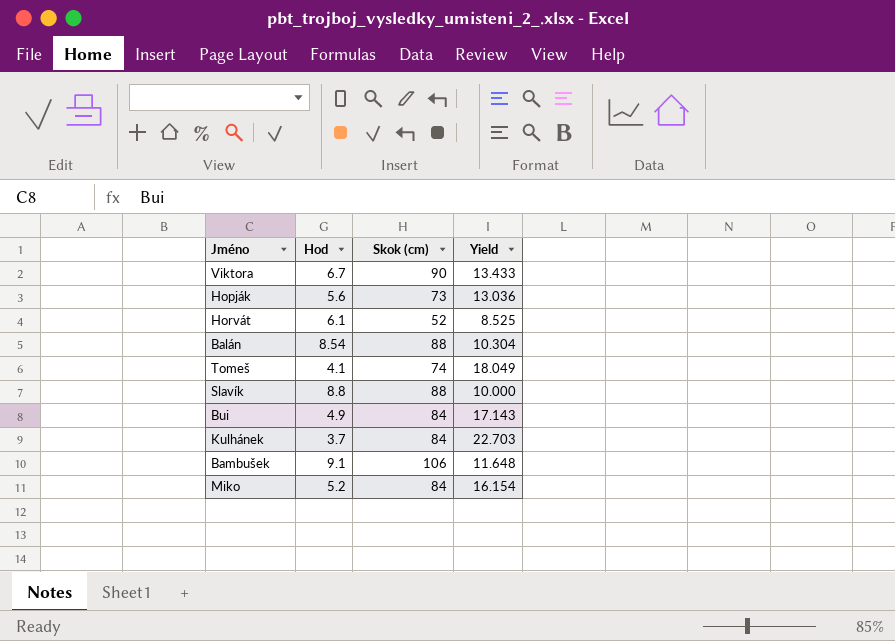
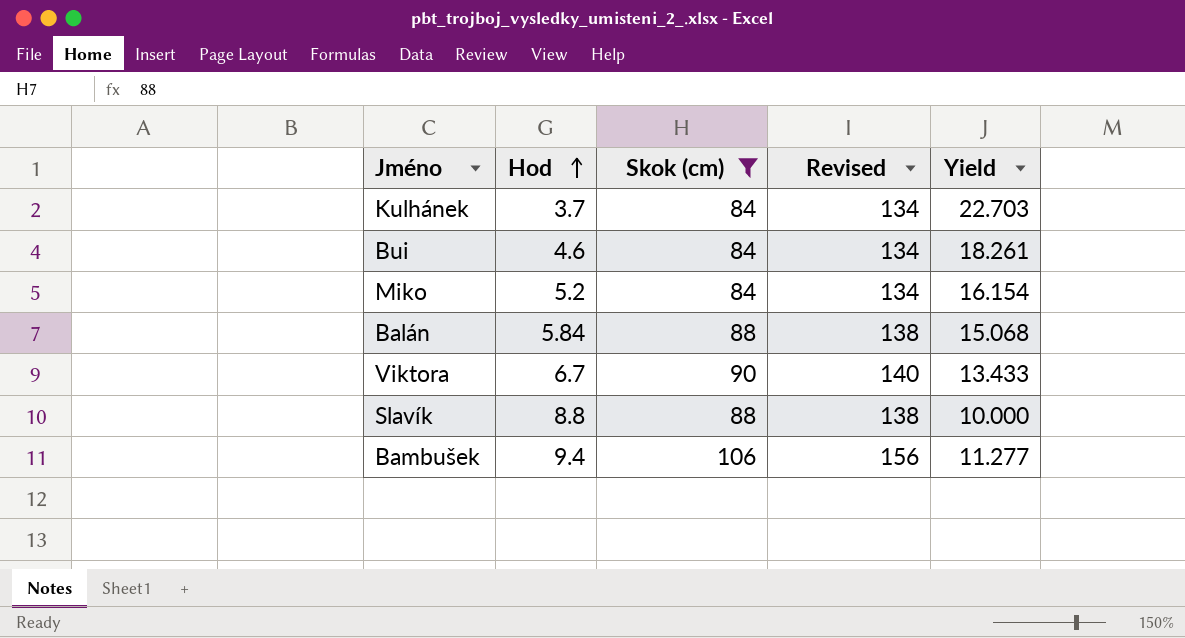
filter: none -> Skok (cm) >= 84
row order: none -> Hod ascending
column Revised | formula: none -> [Skok (cm)] + 50
Bui | Hod: 4.9 -> 4.6
Bui | Yield: 17.143 -> 18.261
Balán | Hod: 8.54 -> 5.84
Balán | Yield: 10.304 -> 15.068
Bambušek | Hod: 9.1 -> 9.4
Bambušek | Yield: 11.648 -> 11.277

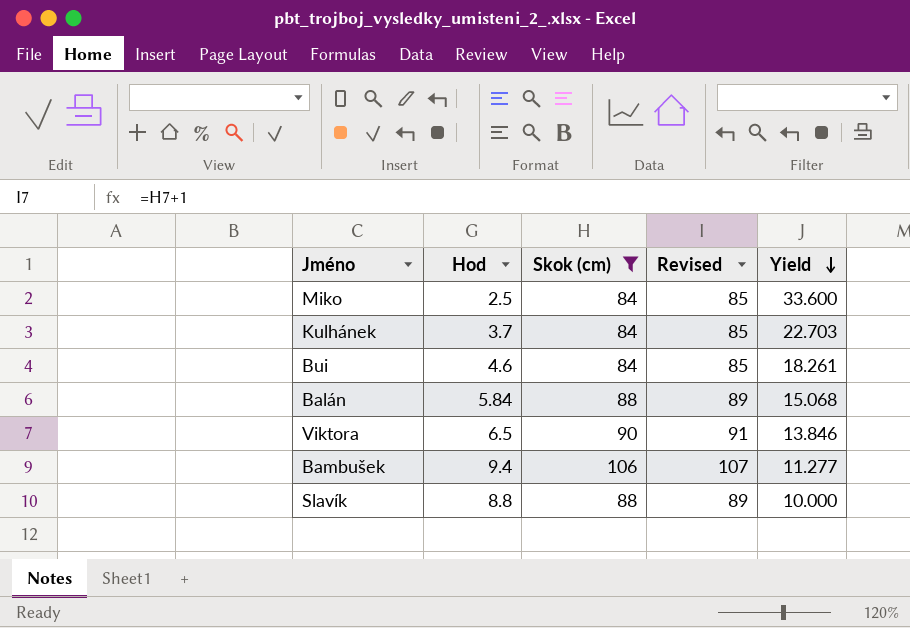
row order: Hod ascending -> Yield descending
column Revised | formula: [Skok (cm)] + 50 -> [Skok (cm)] + 1
Miko | Hod: 5.2 -> 2.5
Miko | Yield: 16.154 -> 33.600
Viktora | Hod: 6.7 -> 6.5
Viktora | Yield: 13.433 -> 13.846

